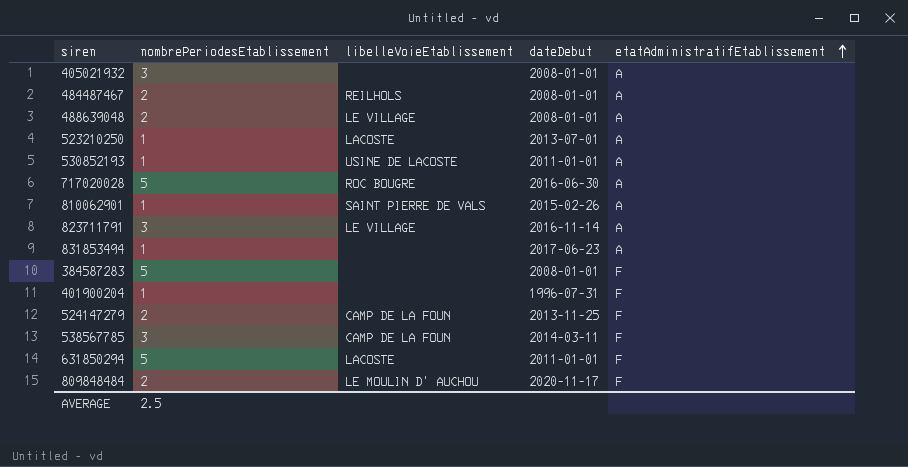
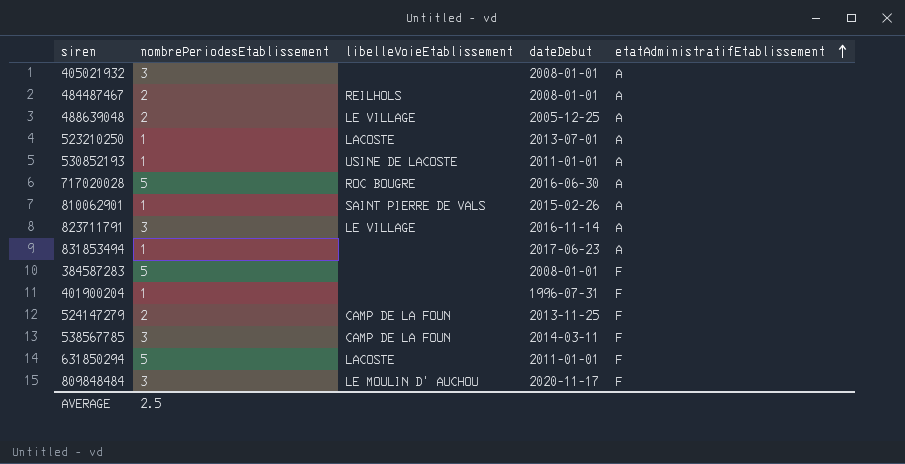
488639048 | dateDebut: 2008-01-01 -> 2005-12-25
809848484 | nombrePeriodesEtablissement: 2 -> 3

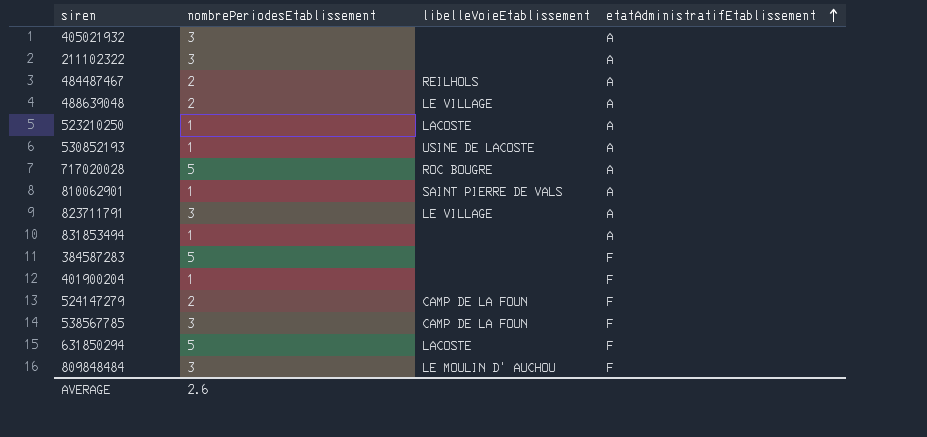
column dateDebut | position: 4 -> none
row 211102322: none -> 3 | none | A
AVERAGE | nombrePeriodesEtablissement: 2.5 -> 2.6

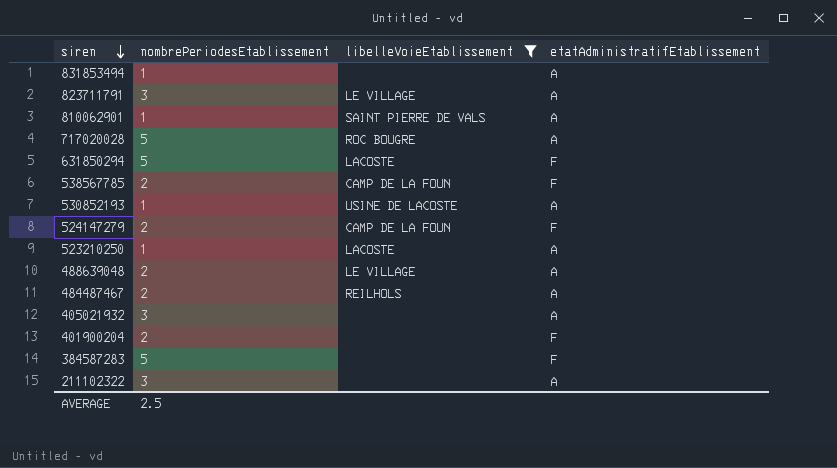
filter: none -> libelleVoieEtablissement != LE MOULIN D' AUCHOU
row order: etatAdministratifEtablissement ascending -> siren descending
538567785 | nombrePeriodesEtablissement: 3 -> 2
401900204 | nombrePeriodesEtablissement: 1 -> 2
AVERAGE | nombrePeriodesEtablissement: 2.6 -> 2.5

